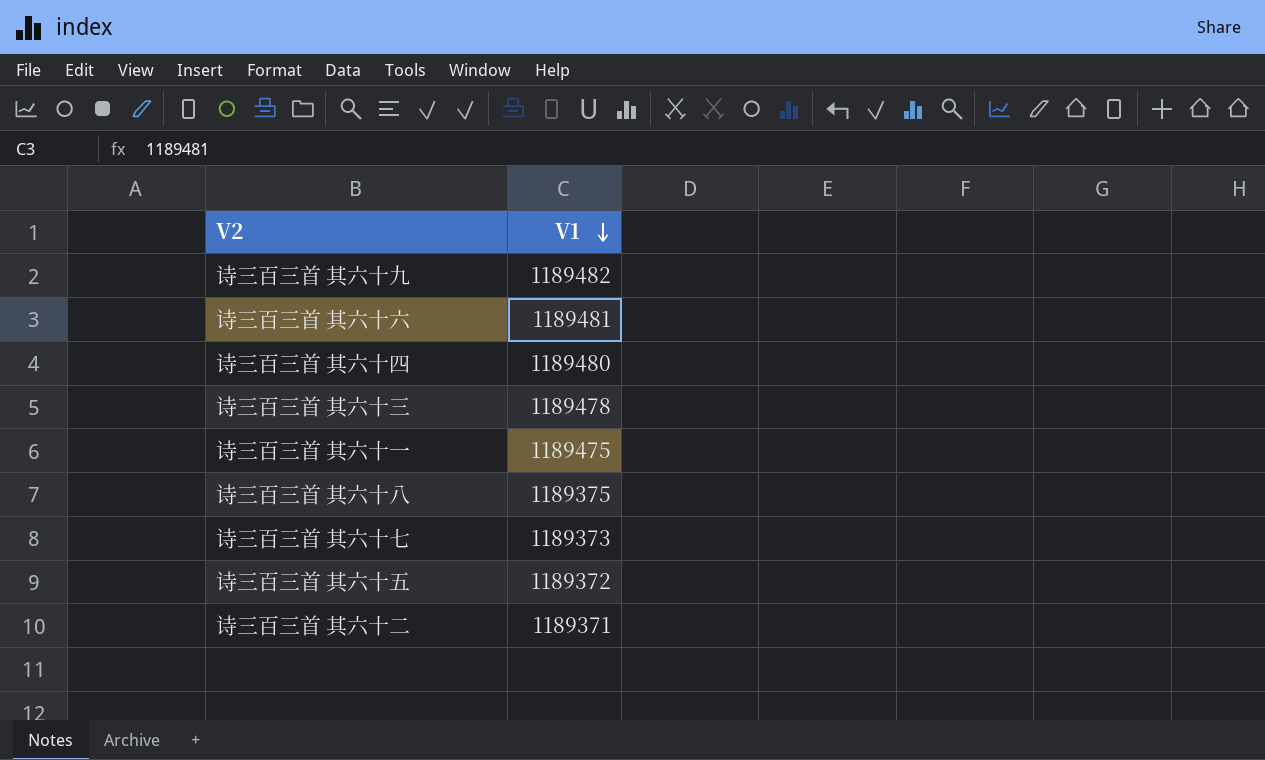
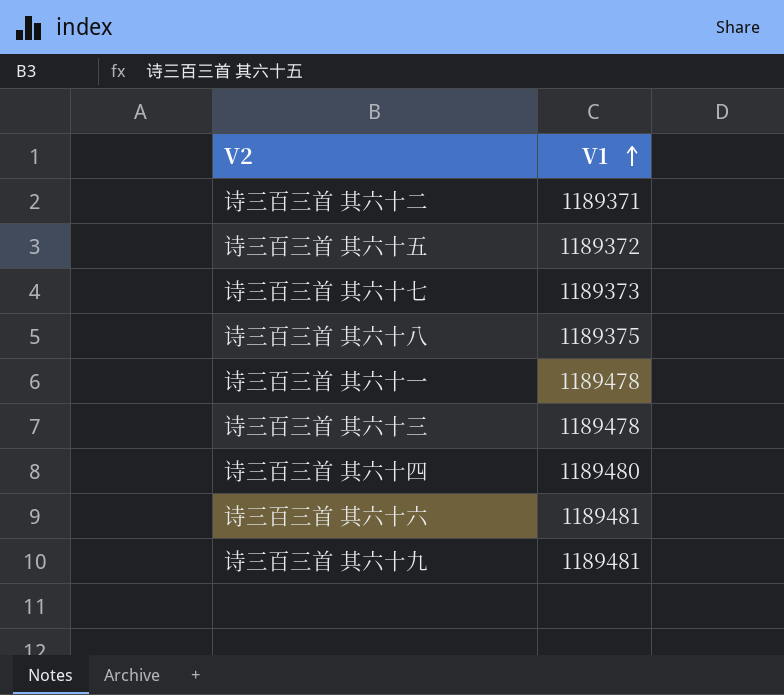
row order: V1 descending -> V1 ascending
诗三百三首 其六十一 | V1: 1189475 -> 1189478
诗三百三首 其六十九 | V1: 1189482 -> 1189481

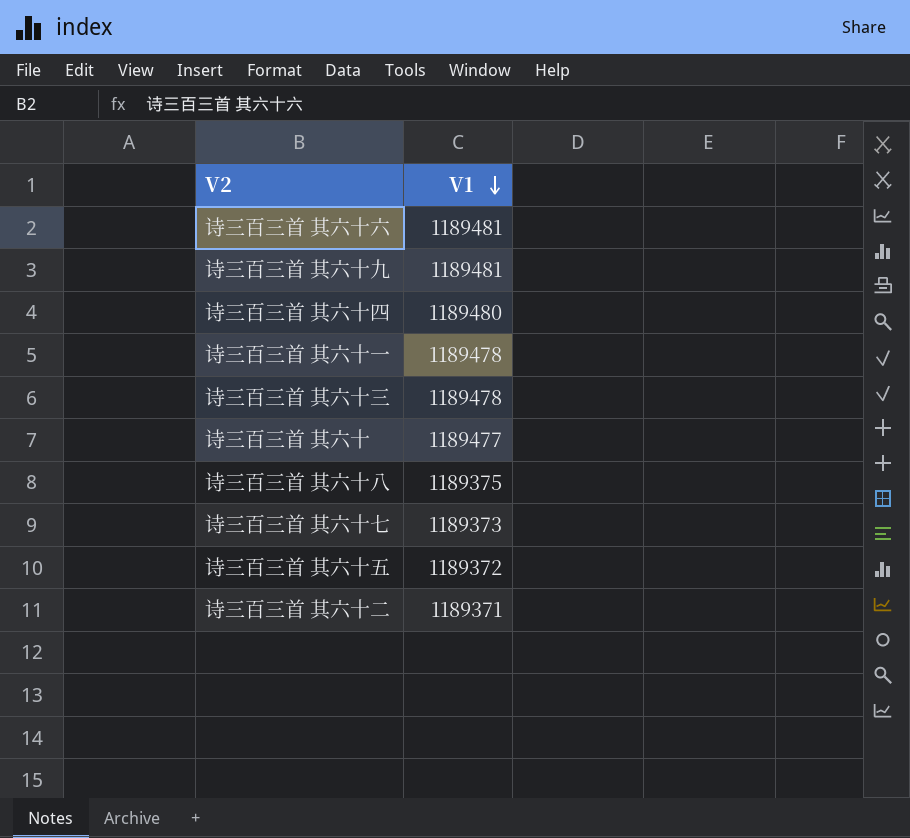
row order: V1 ascending -> V1 descending
row 诗三百三首 其六十: none -> 1189477

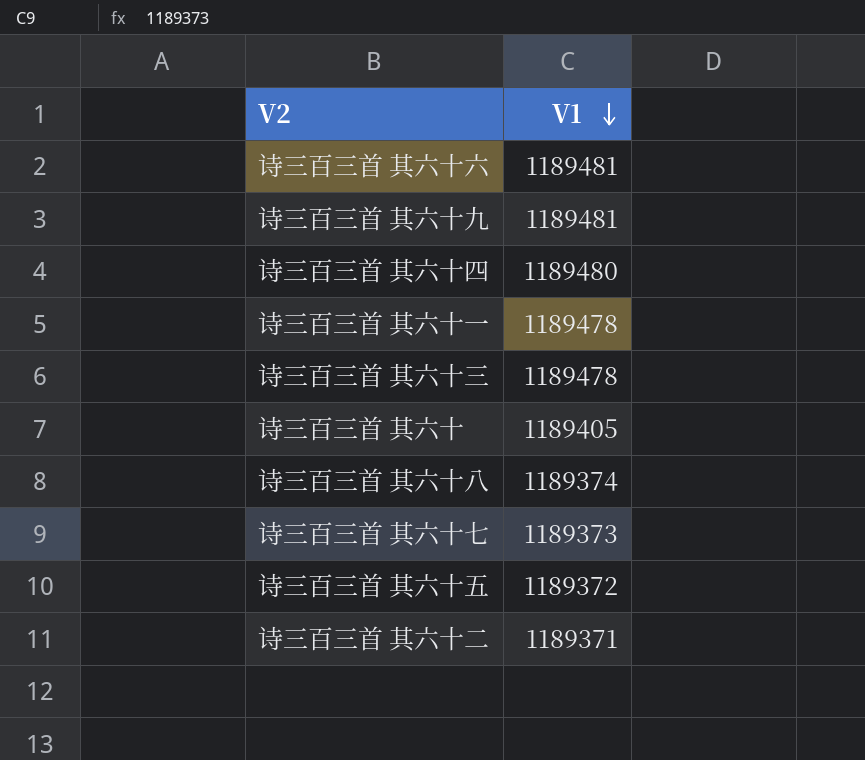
诗三百三首 其六十 | V1: 1189477 -> 1189405
诗三百三首 其六十八 | V1: 1189375 -> 1189374

